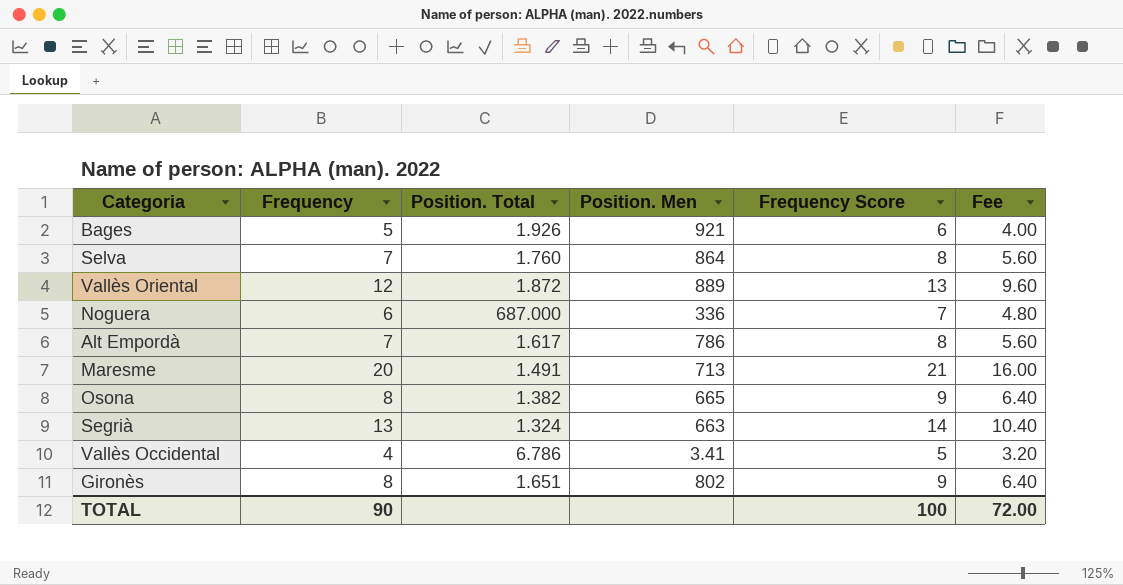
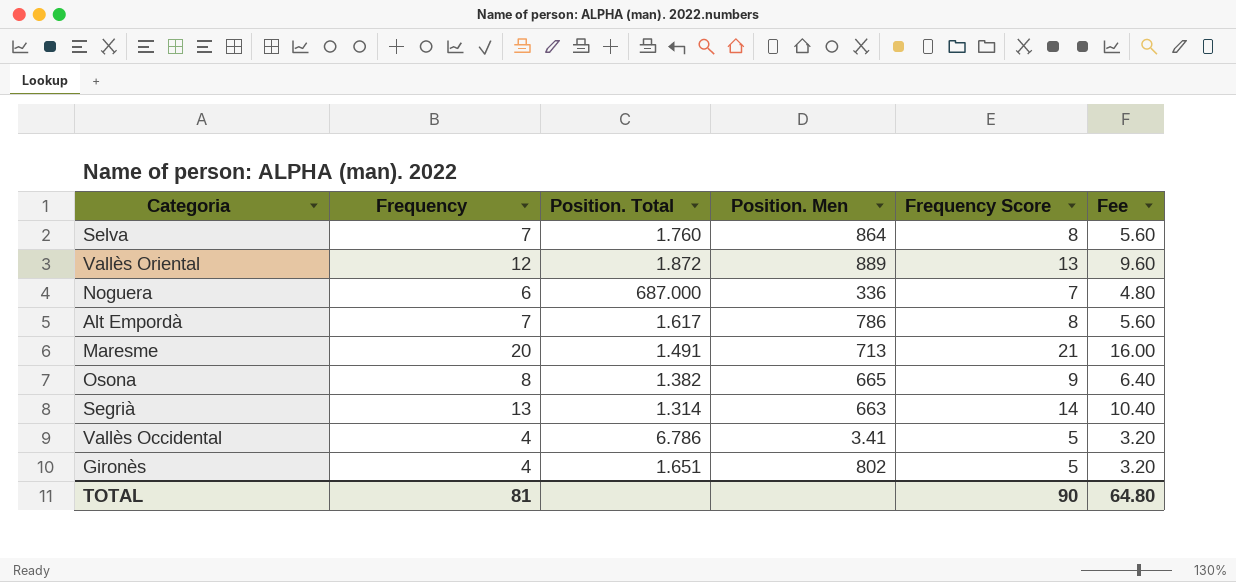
row Bages: 5 | 1.926 | 921 | 6 | 4.00 -> none
Segrià | Position. Total: 1.324 -> 1.314
Gironès | Frequency: 8 -> 4
Gironès | Frequency Score: 9 -> 5
Gironès | Fee: 6.40 -> 3.20
TOTAL | Frequency: 90 -> 81
TOTAL | Frequency Score: 100 -> 90
TOTAL | Fee: 72.00 -> 64.80

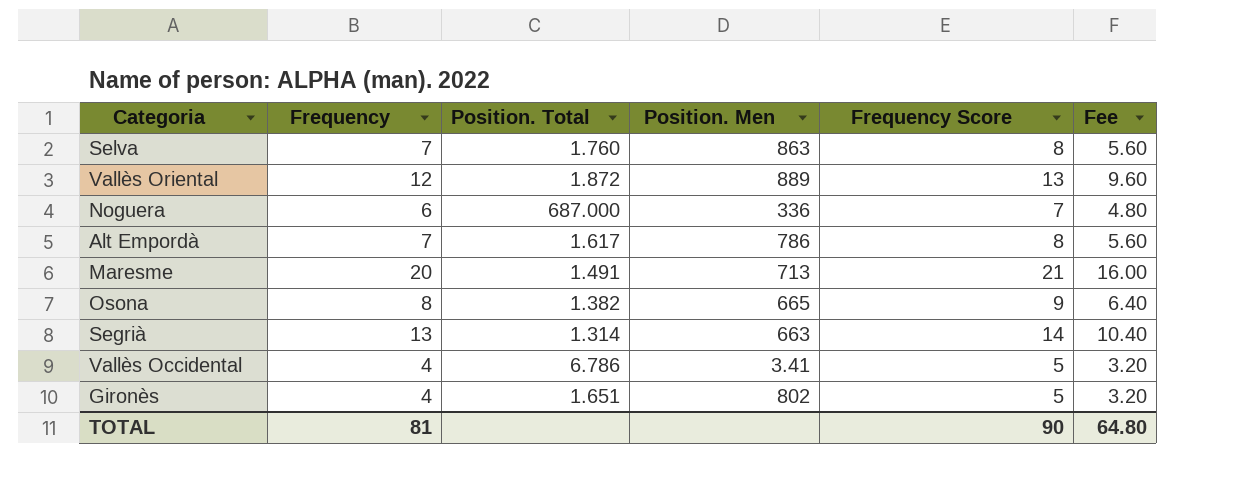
Selva | Position. Men: 864 -> 863

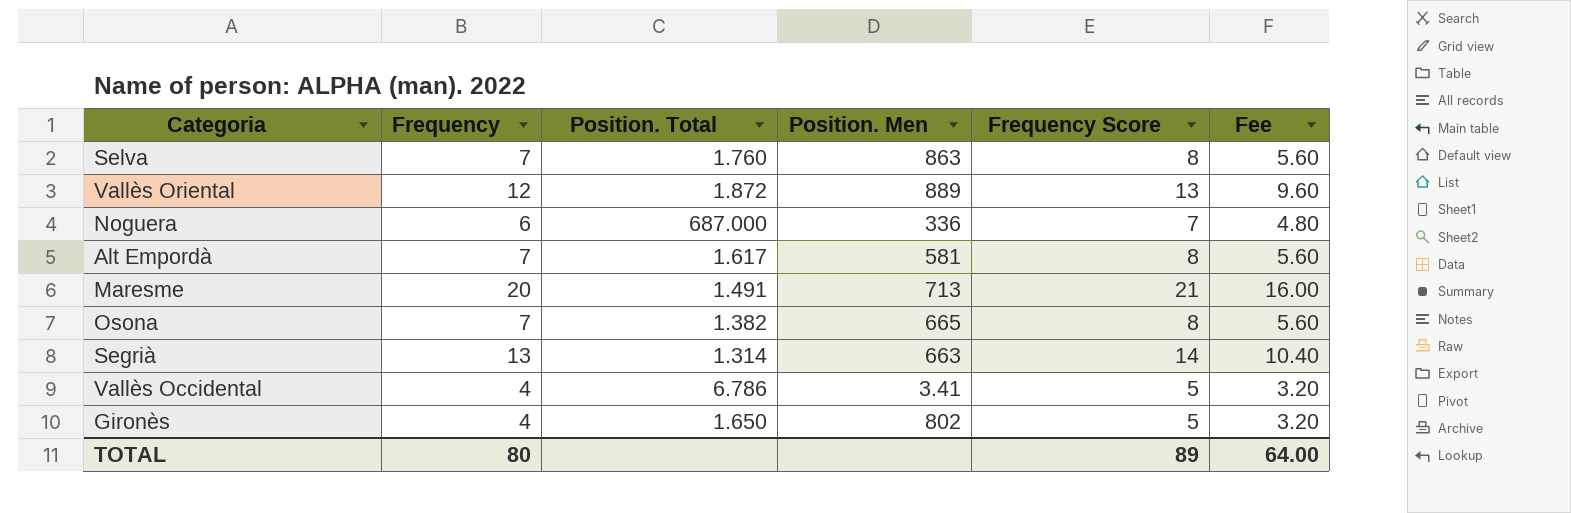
Alt Empordà | Position. Men: 786 -> 581
Osona | Frequency: 8 -> 7
Osona | Frequency Score: 9 -> 8
Osona | Fee: 6.40 -> 5.60
Gironès | Position. Total: 1.651 -> 1.650
TOTAL | Frequency: 81 -> 80
TOTAL | Frequency Score: 90 -> 89
TOTAL | Fee: 64.80 -> 64.00

